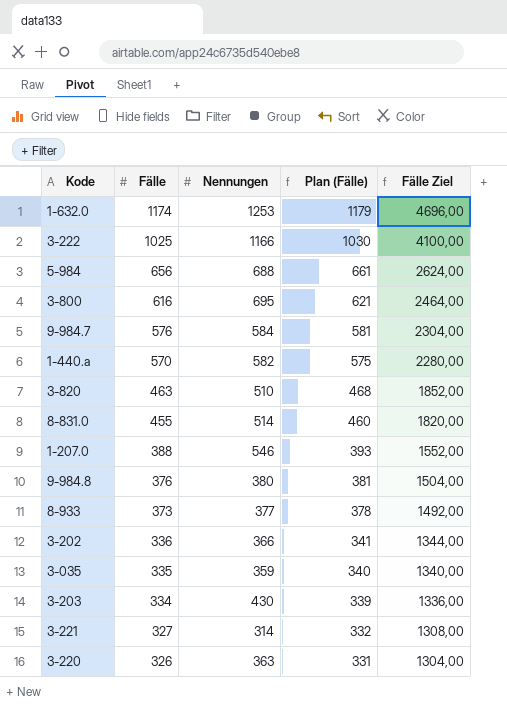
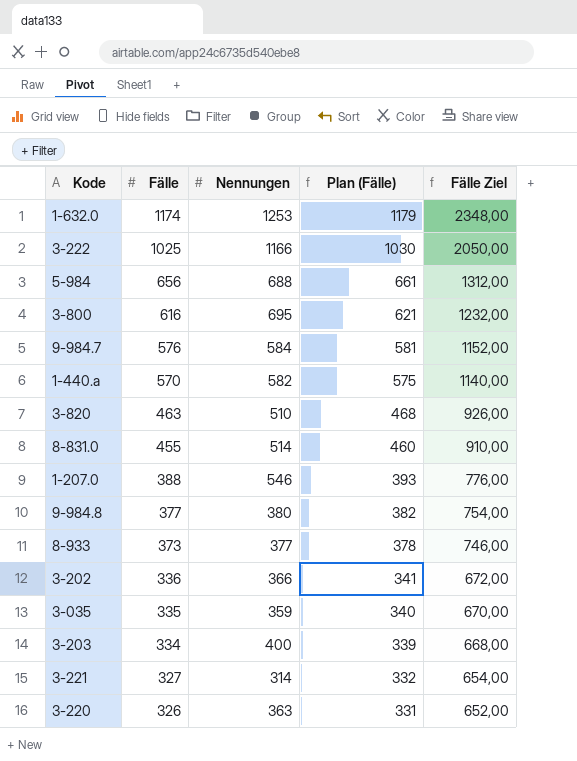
column Fälle Ziel | formula: [Fälle] * 4 -> [Fälle] * 2
9-984.8 | Fälle: 376 -> 377
9-984.8 | Plan (Fälle): 381 -> 382
3-203 | Nennungen: 430 -> 400

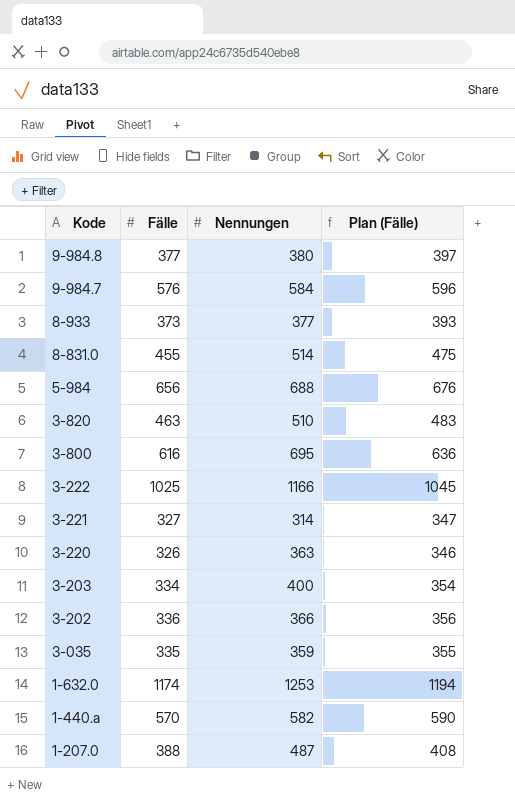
row order: Fälle descending -> Kode descending
column Fälle Ziel | formula: [Fälle] * 2 -> none
column Plan (Fälle) | formula: [Fälle] + 5 -> [Fälle] + 20
1-207.0 | Nennungen: 546 -> 487

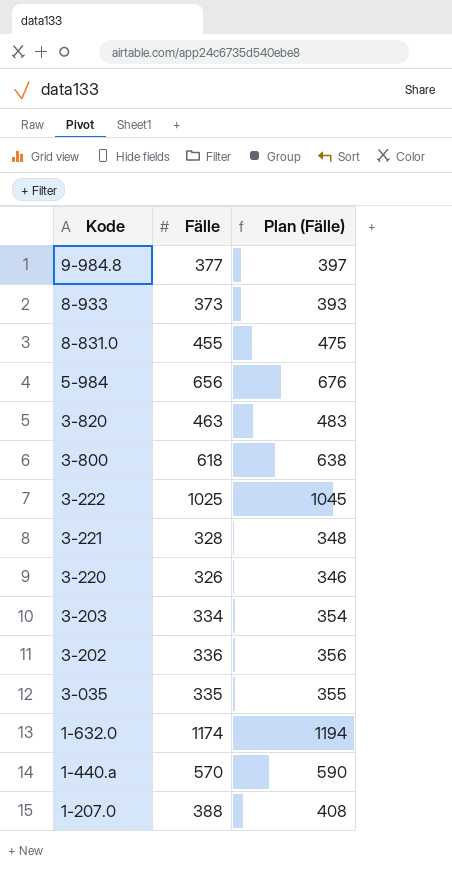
column Nennungen | position: 3 -> none
row 9-984.7: 576 | 584 | 596 -> none
3-800 | Fälle: 616 -> 618
3-800 | Plan (Fälle): 636 -> 638
3-221 | Fälle: 327 -> 328
3-221 | Plan (Fälle): 347 -> 348

